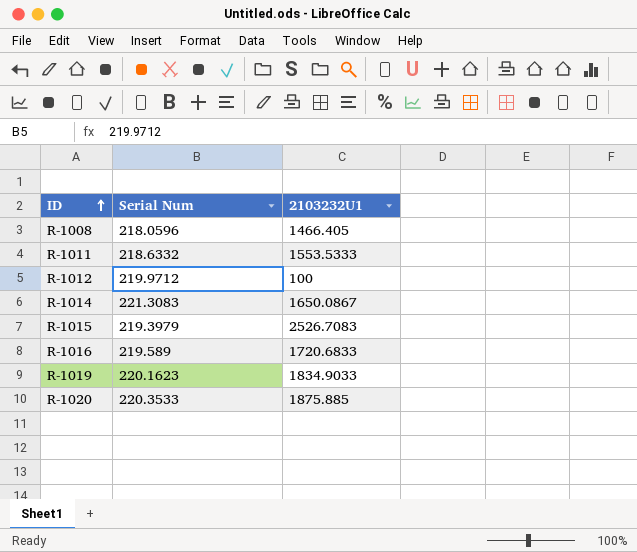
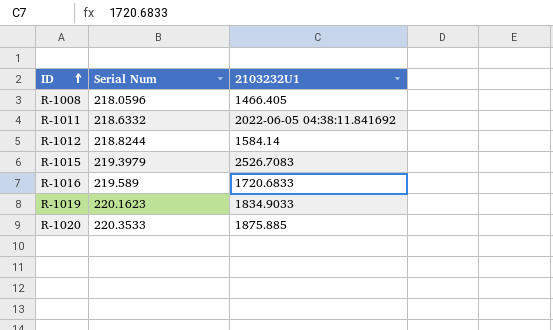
row R-1014: 221.3083 | 1650.0867 -> none
R-1011 | 2103232U1: 1553.5333 -> 2022-06-05 04:38:11.841692
R-1012 | Serial Num: 219.9712 -> 218.8244
R-1012 | 2103232U1: 100 -> 1584.14

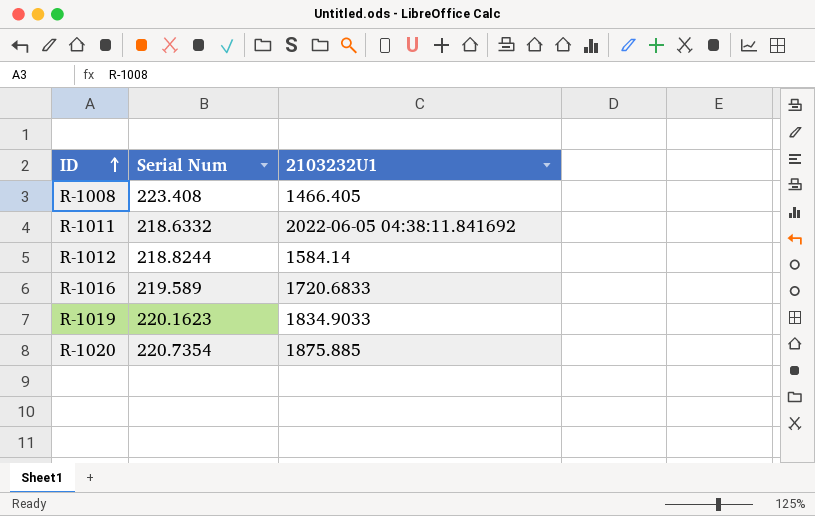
row R-1015: 219.3979 | 2526.7083 -> none
R-1008 | Serial Num: 218.0596 -> 223.408
R-1020 | Serial Num: 220.3533 -> 220.7354

